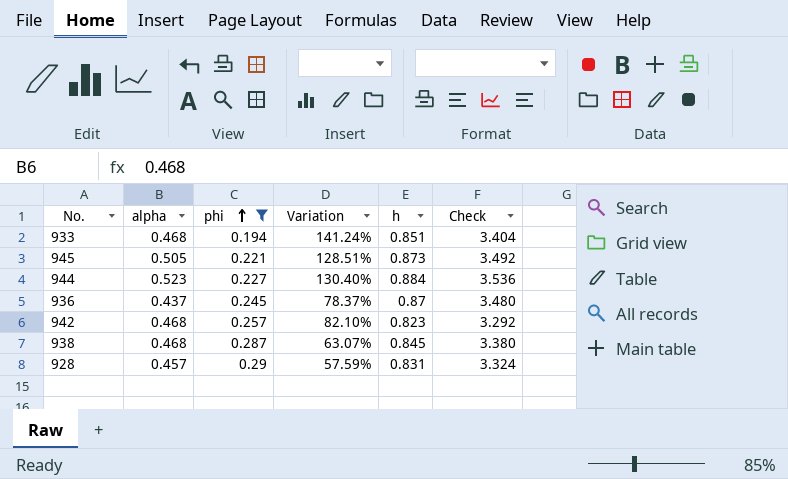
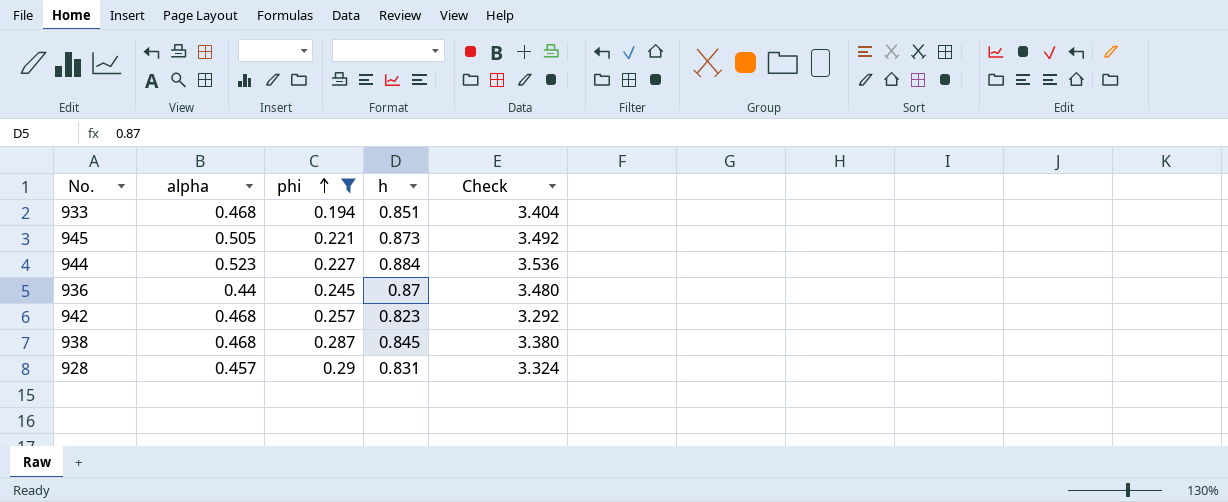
column Variation | formula: ([alpha] - [phi]) / [phi] -> none
936 | alpha: 0.437 -> 0.44

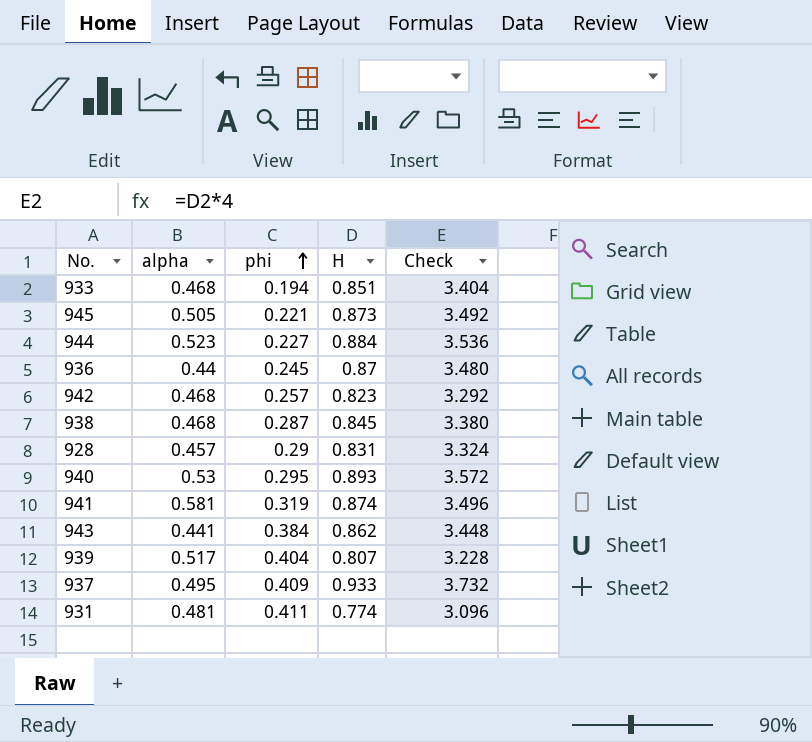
filter: phi <= 0.29 -> none
column name: h -> H

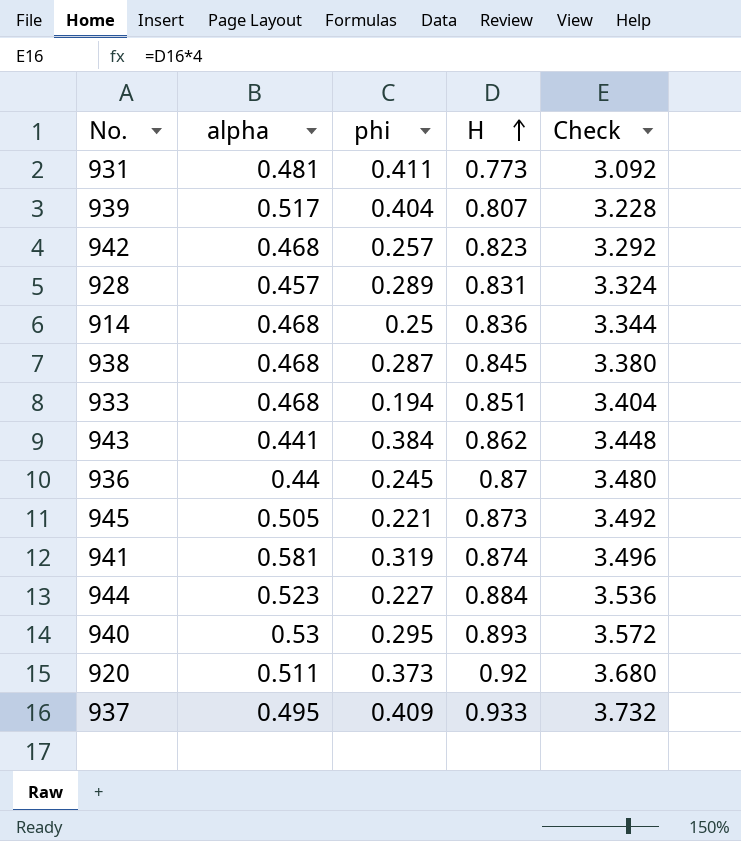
row order: phi ascending -> H ascending
931 | H: 0.774 -> 0.773
931 | Check: 3.096 -> 3.092
928 | phi: 0.29 -> 0.289
row 914: none -> 0.468 | 0.25 | 0.836 | 3.344
row 920: none -> 0.511 | 0.373 | 0.92 | 3.680

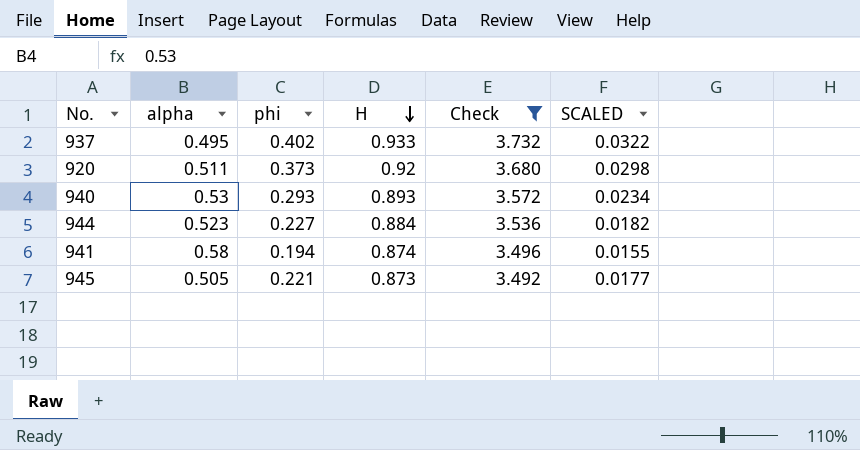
filter: none -> Check >= 3.492
row order: H ascending -> H descending
column SCALED | formula: none -> [phi] * 0.08
937 | phi: 0.409 -> 0.402
940 | phi: 0.295 -> 0.293
941 | alpha: 0.581 -> 0.58
941 | phi: 0.319 -> 0.194

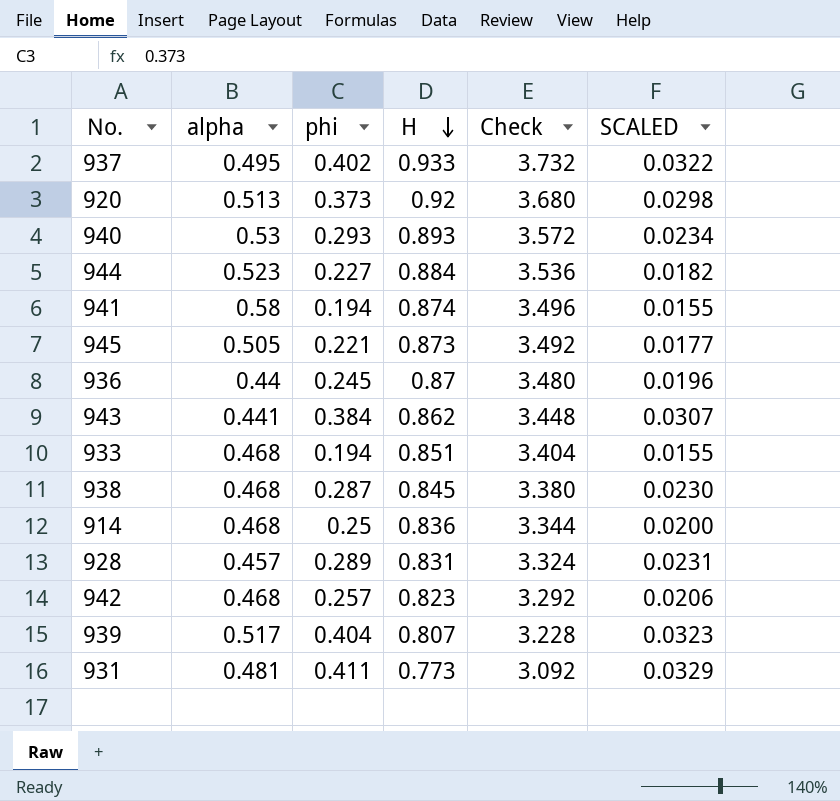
filter: Check >= 3.492 -> none
920 | alpha: 0.511 -> 0.513

